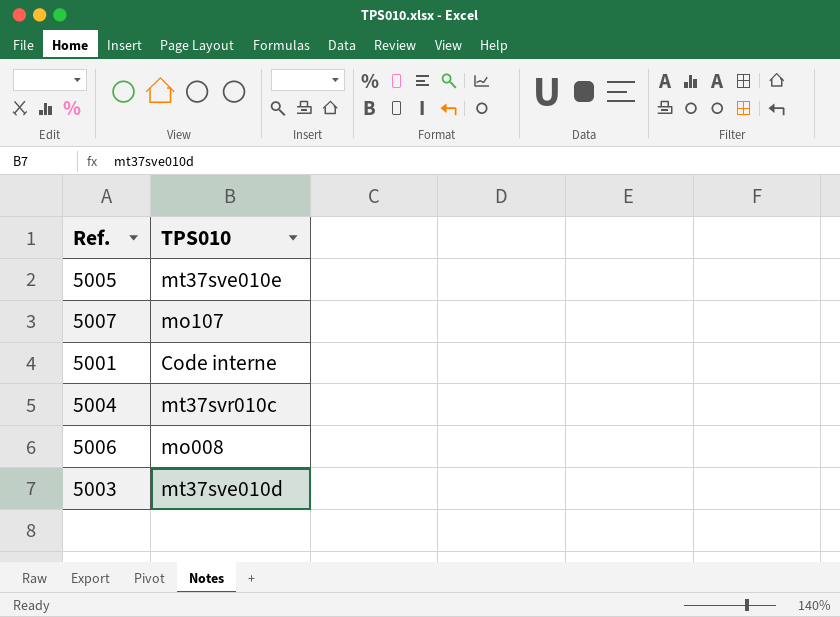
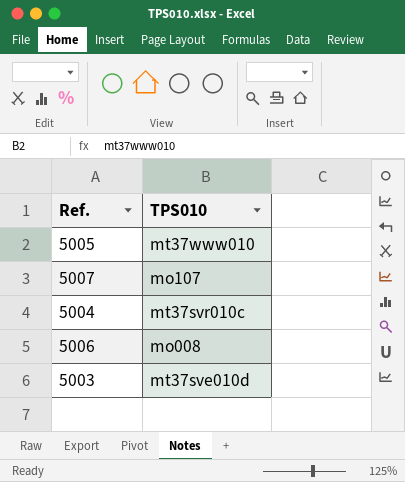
row 5001: Code interne -> none
5005 | TPS010: mt37sve010e -> mt37www010

